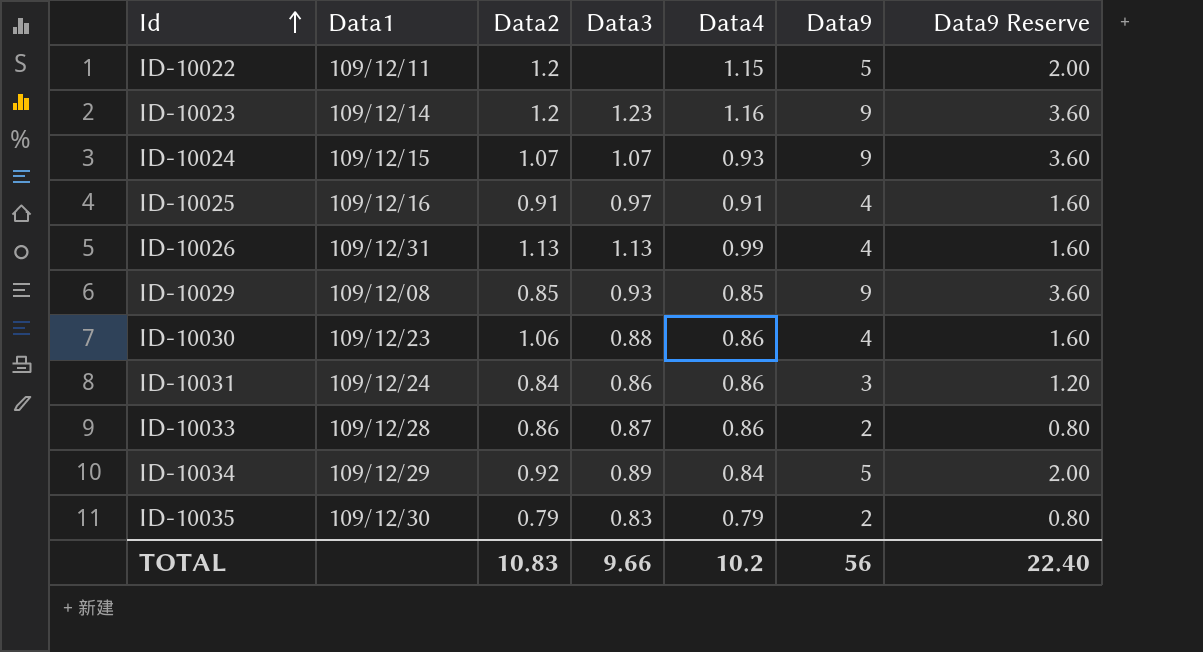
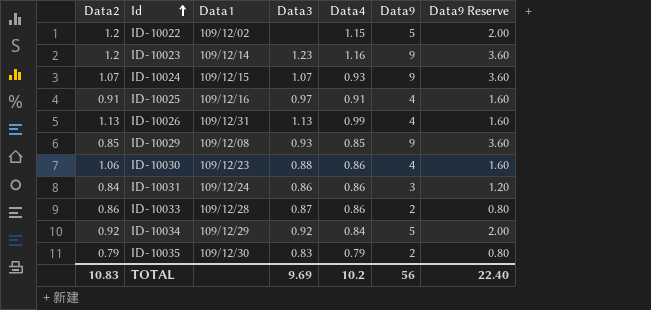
column Data2 | position: 3 -> 1
ID-10022 | Data1: 109/12/11 -> 109/12/02
ID-10034 | Data3: 0.89 -> 0.92
TOTAL | Data3: 9.66 -> 9.69

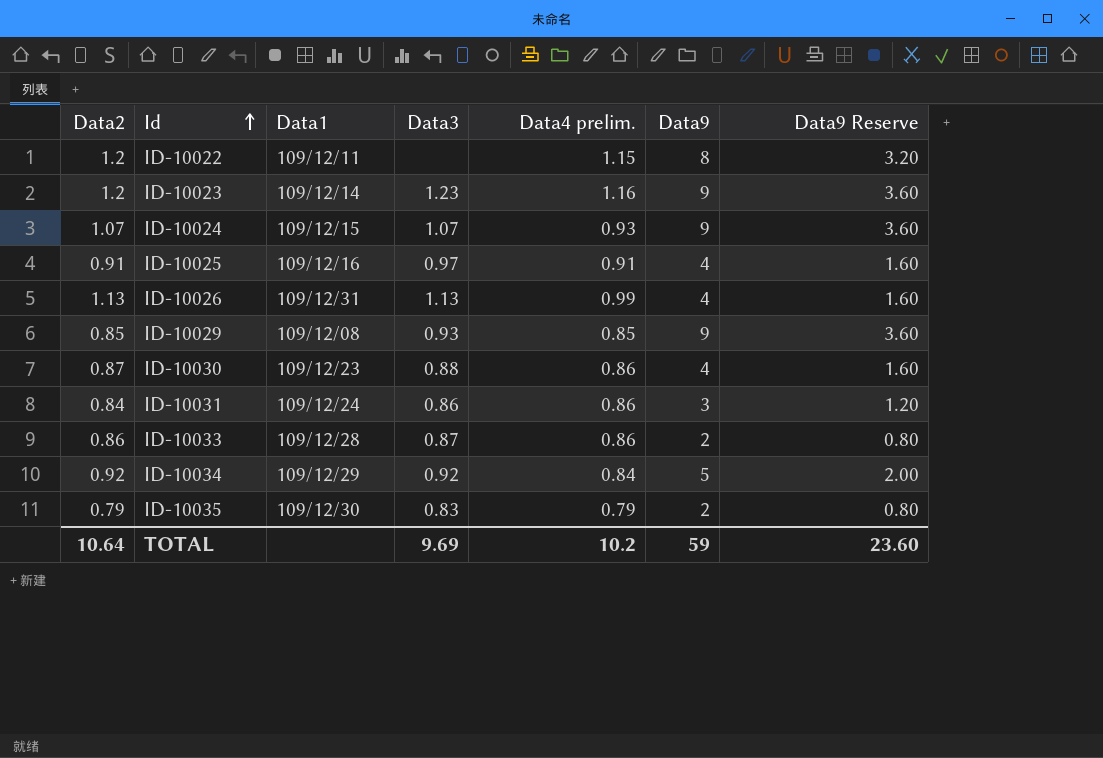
column name: Data4 -> Data4 prelim.
ID-10022 | Data1: 109/12/02 -> 109/12/11
ID-10022 | Data9: 5 -> 8
ID-10022 | Data9 Reserve: 2.00 -> 3.20
ID-10030 | Data2: 1.06 -> 0.87
TOTAL | Data2: 10.83 -> 10.64
TOTAL | Data9: 56 -> 59
TOTAL | Data9 Reserve: 22.40 -> 23.60

